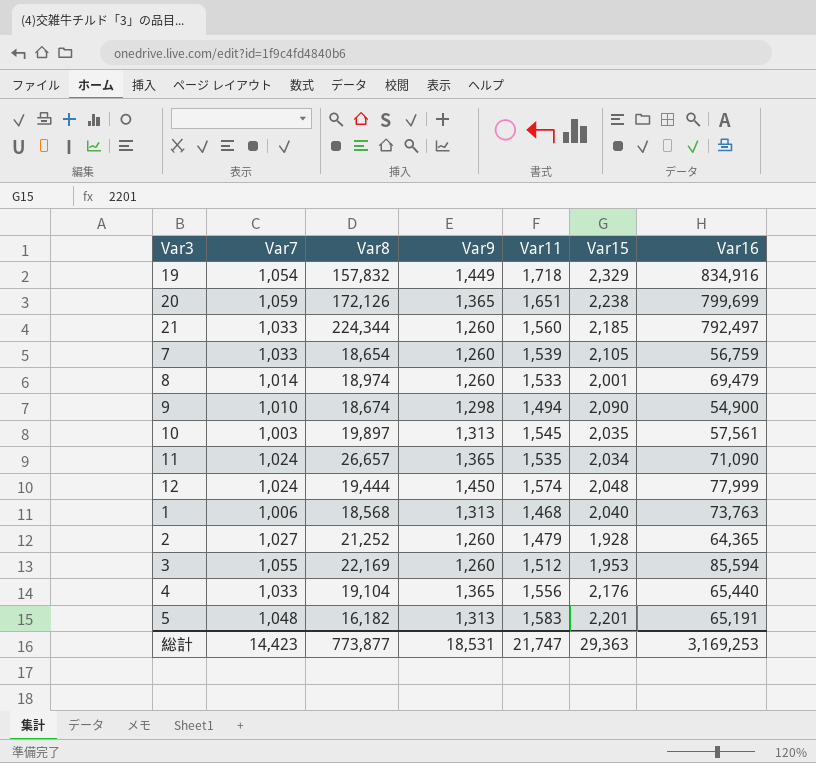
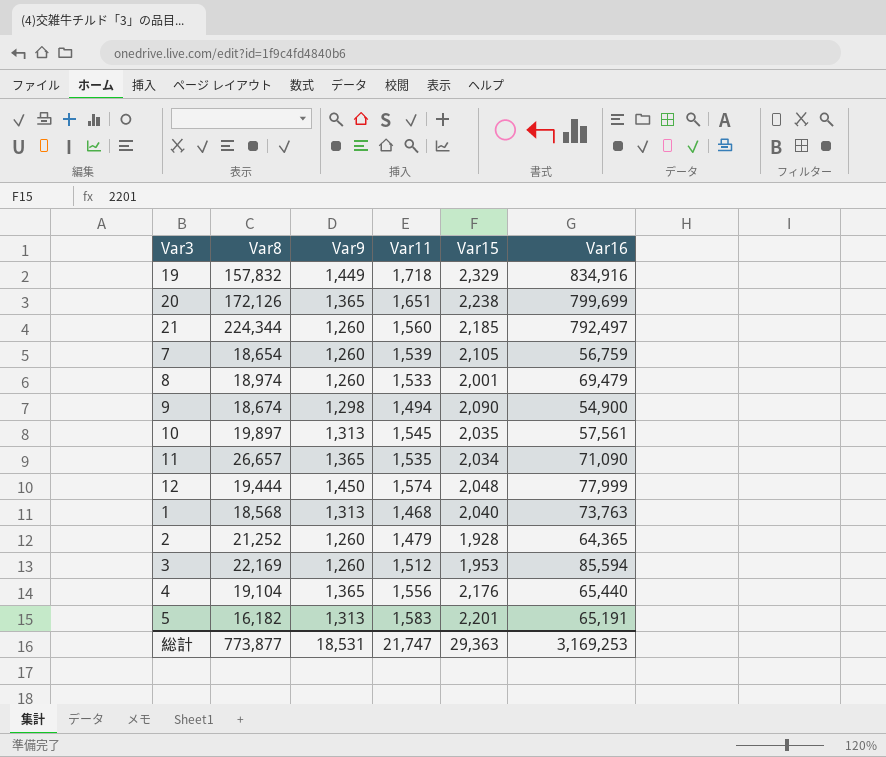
column Var7 | position: 2 -> none

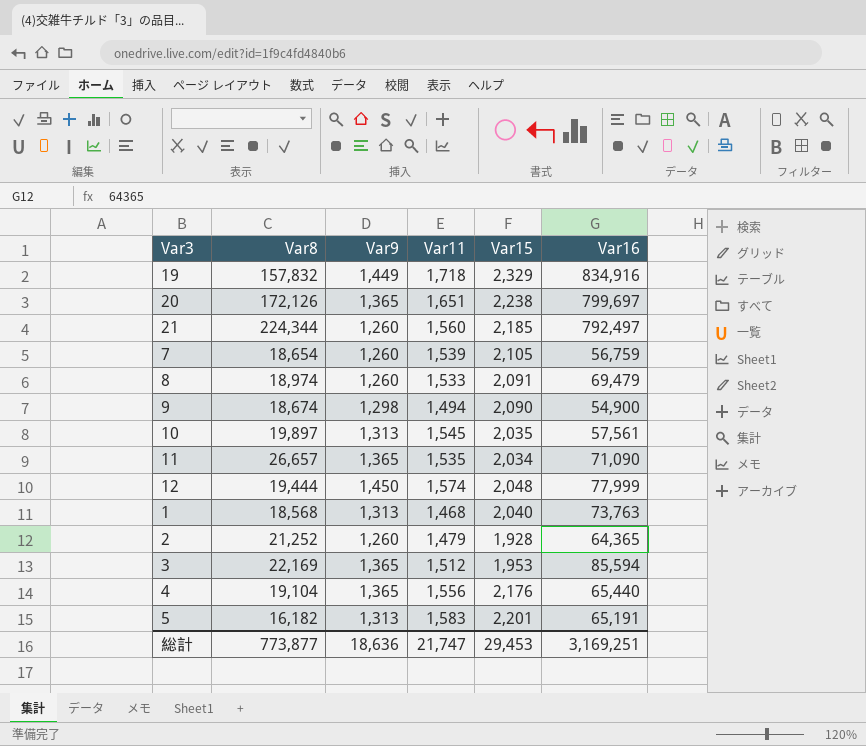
20 | Var16: 799,699 -> 799,697
8 | Var15: 2,001 -> 2,091
3 | Var9: 1,260 -> 1,365
総計 | Var9: 18,531 -> 18,636
総計 | Var15: 29,363 -> 29,453
総計 | Var16: 3,169,253 -> 3,169,251

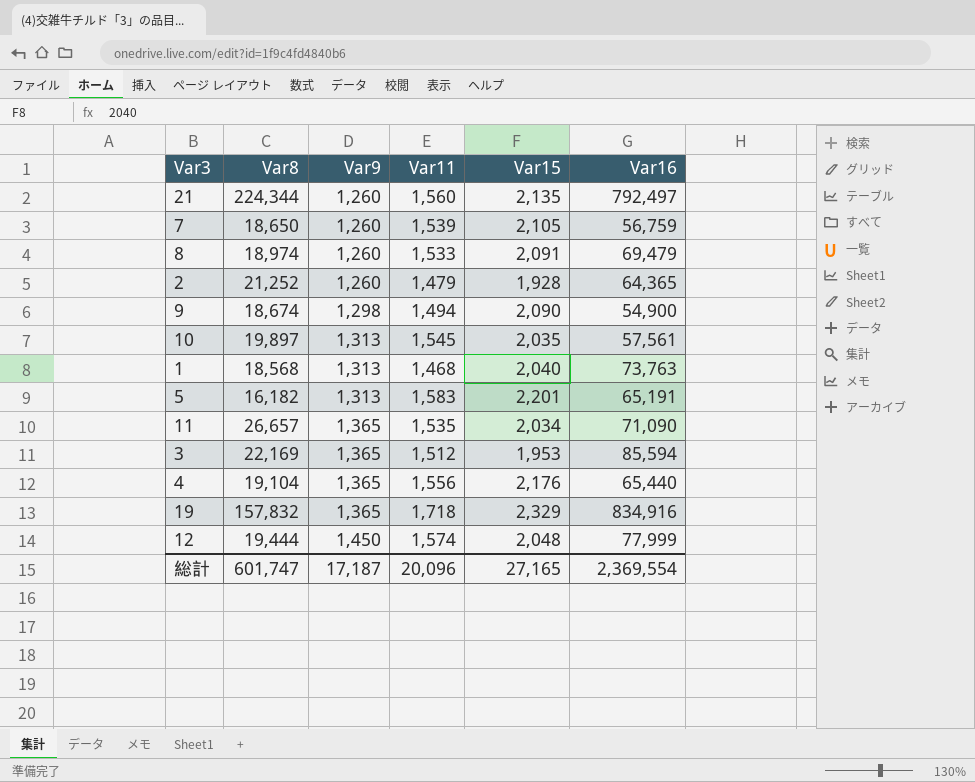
row order: none -> Var9 ascending
row 20: 172,126 | 1,365 | 1,651 | 2,238 | 799,697 -> none
21 | Var15: 2,185 -> 2,135
7 | Var8: 18,654 -> 18,650
19 | Var9: 1,449 -> 1,365
総計 | Var8: 773,877 -> 601,747
総計 | Var9: 18,636 -> 17,187
総計 | Var11: 21,747 -> 20,096
総計 | Var15: 29,453 -> 27,165
総計 | Var16: 3,169,251 -> 2,369,554

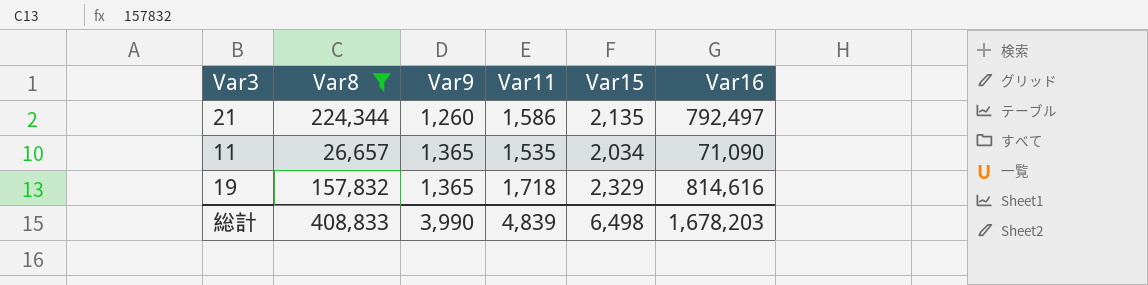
filter: none -> Var8 >= 26,657
21 | Var11: 1,560 -> 1,586
19 | Var16: 834,916 -> 814,616
総計 | Var8: 601,747 -> 408,833
総計 | Var9: 17,187 -> 3,990
総計 | Var11: 20,096 -> 4,839
総計 | Var15: 27,165 -> 6,498
総計 | Var16: 2,369,554 -> 1,678,203

